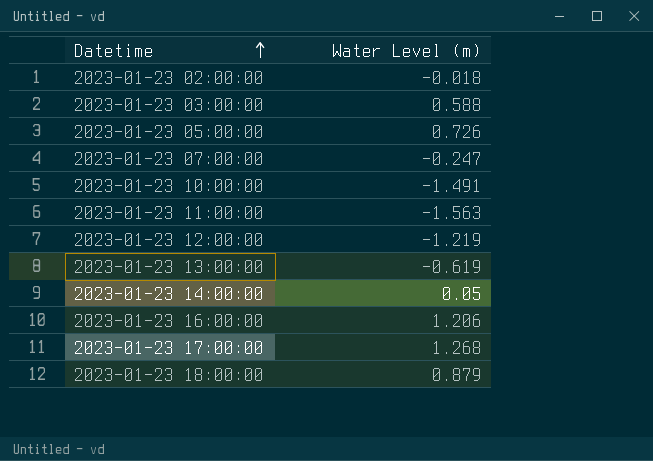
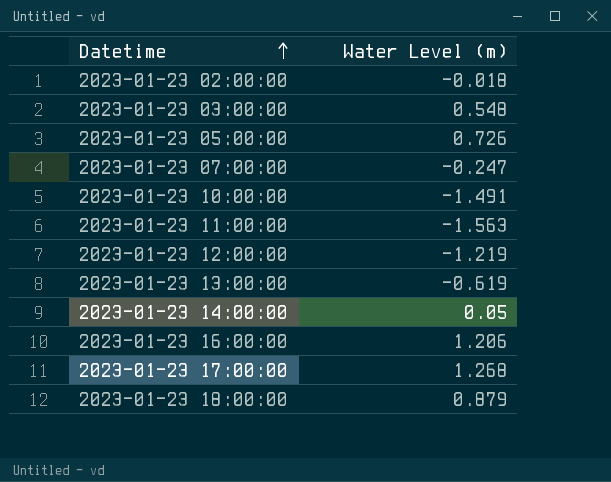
2023-01-23 03:00:00 | Water Level (m): 0.588 -> 0.548

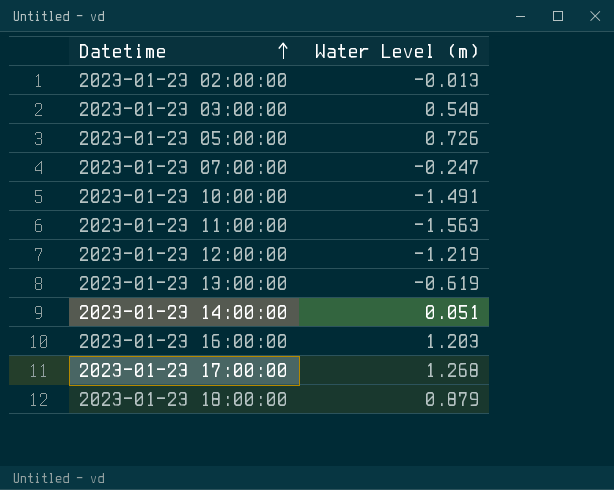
2023-01-23 02:00:00 | Water Level (m): -0.018 -> -0.013
2023-01-23 14:00:00 | Water Level (m): 0.05 -> 0.051
2023-01-23 16:00:00 | Water Level (m): 1.206 -> 1.203

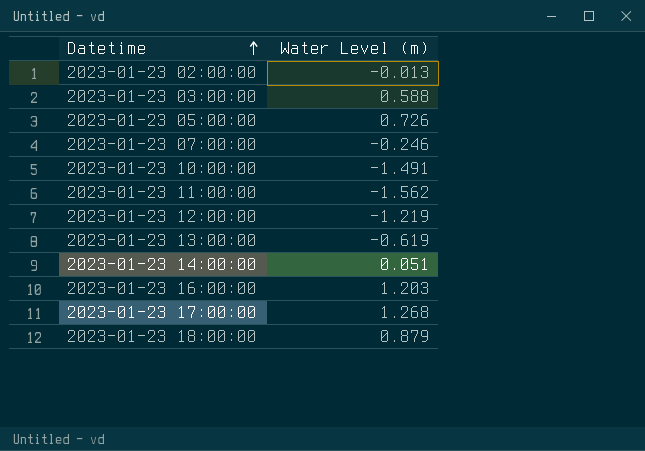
2023-01-23 03:00:00 | Water Level (m): 0.548 -> 0.588
2023-01-23 07:00:00 | Water Level (m): -0.247 -> -0.246
2023-01-23 11:00:00 | Water Level (m): -1.563 -> -1.562

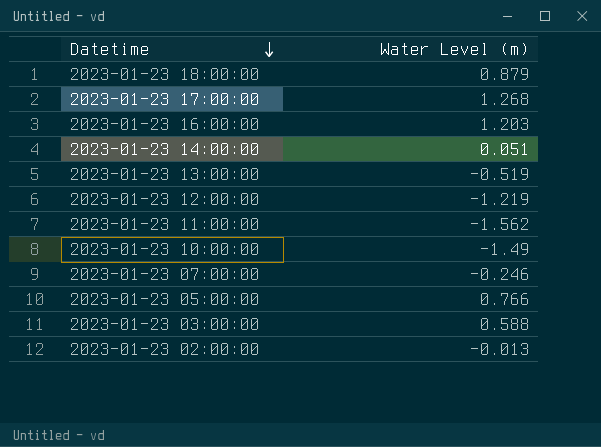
row order: Datetime ascending -> Datetime descending
2023-01-23 13:00:00 | Water Level (m): -0.619 -> -0.519
2023-01-23 10:00:00 | Water Level (m): -1.491 -> -1.49
2023-01-23 05:00:00 | Water Level (m): 0.726 -> 0.766

